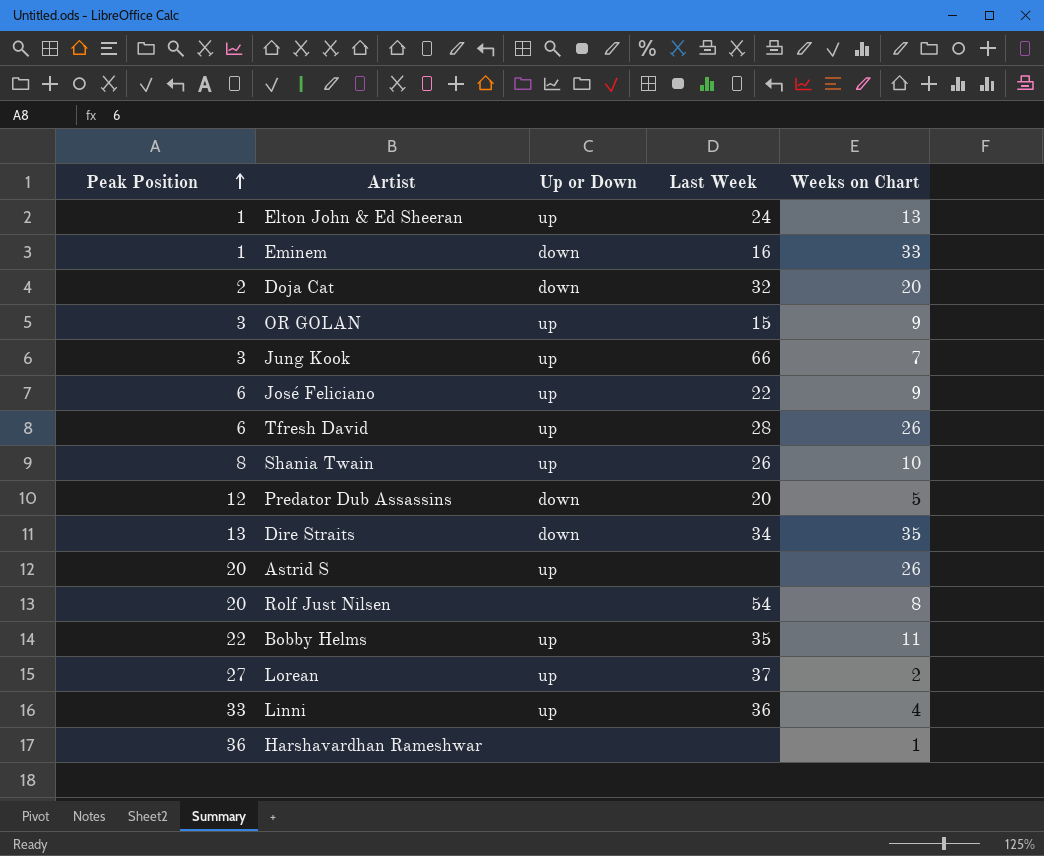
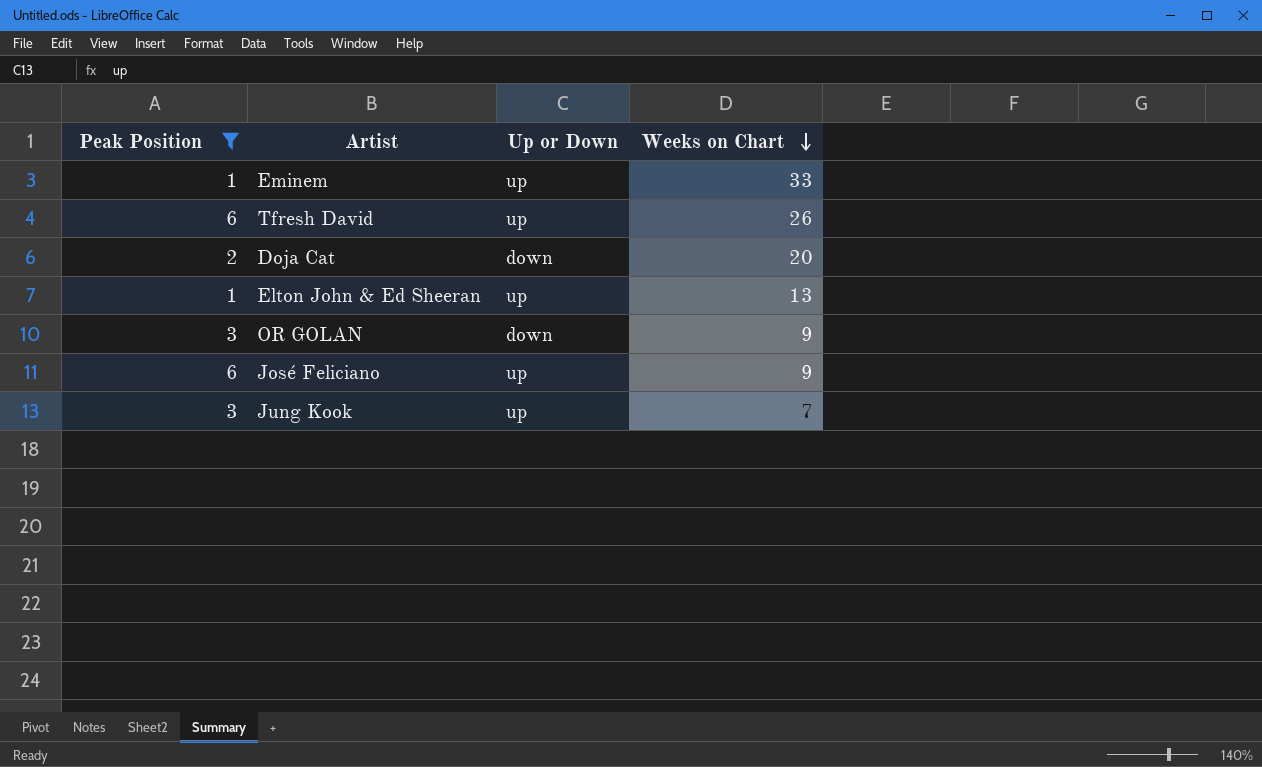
filter: none -> Peak Position <= 6
row order: Peak Position ascending -> Weeks on Chart descending
column Last Week | position: 4 -> none
Eminem | Up or Down: down -> up
OR GOLAN | Up or Down: up -> down

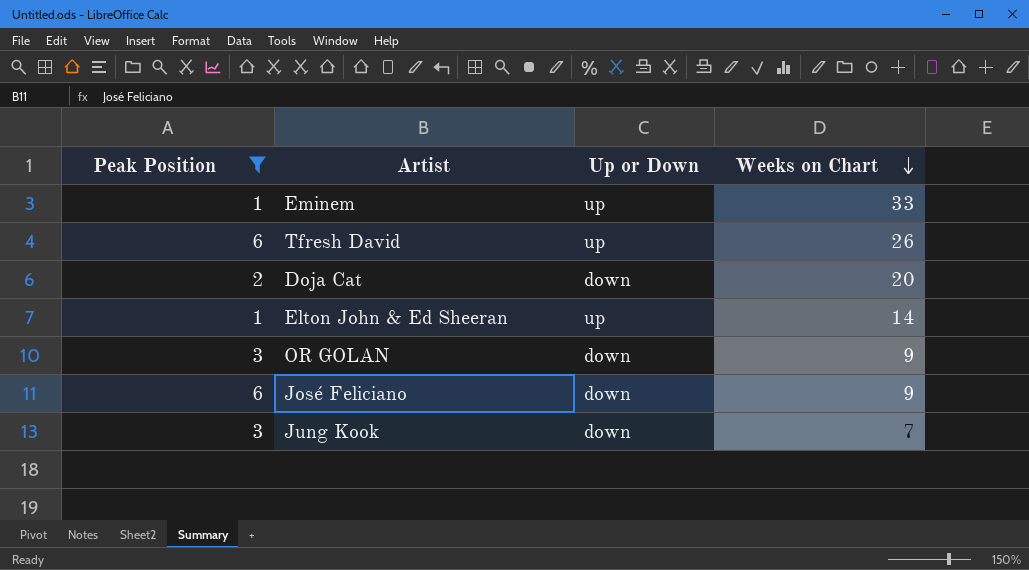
Elton John & Ed Sheeran | Weeks on Chart: 13 -> 14
José Feliciano | Up or Down: up -> down
Jung Kook | Up or Down: up -> down

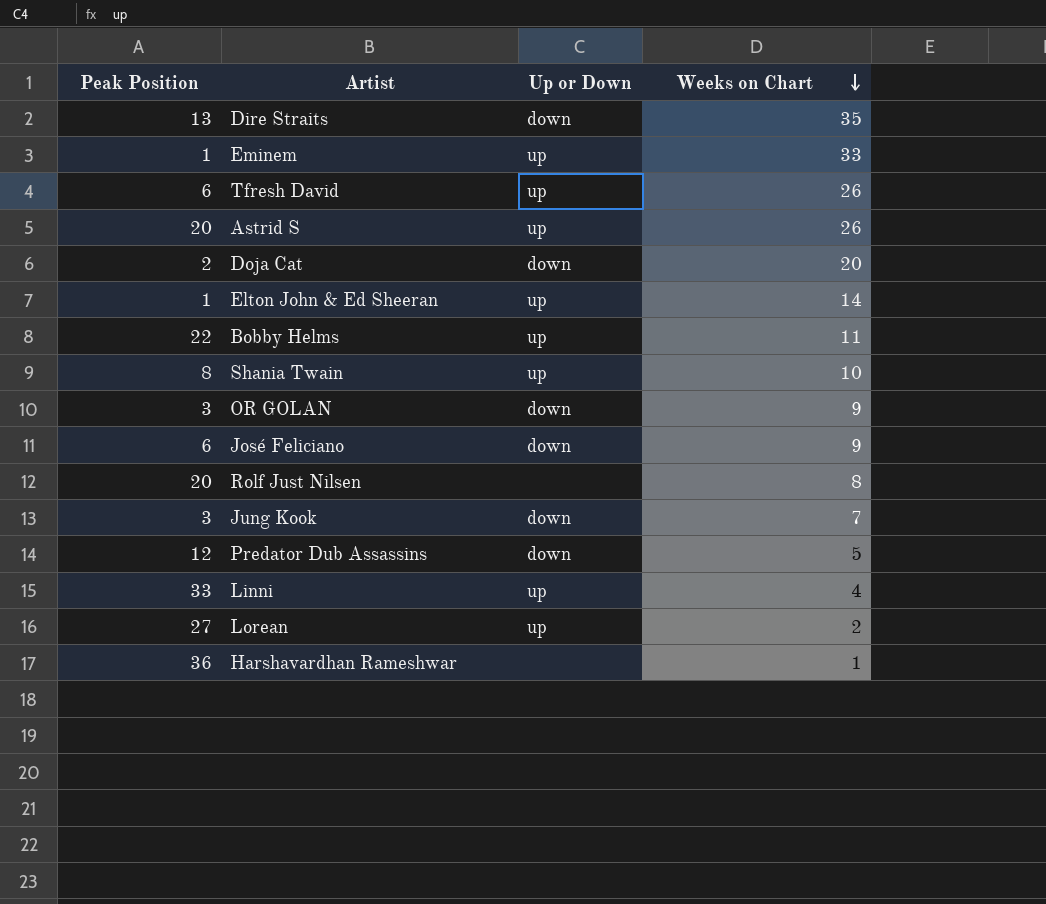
filter: Peak Position <= 6 -> none

